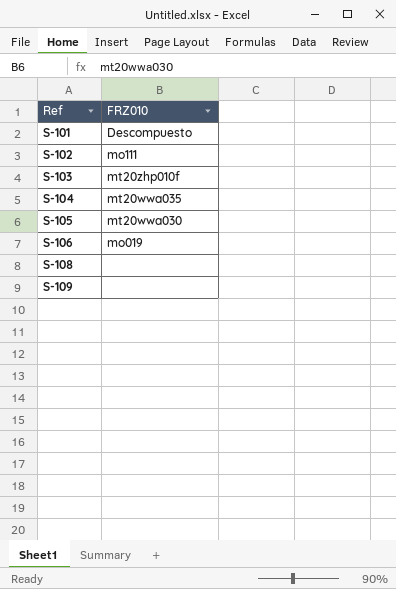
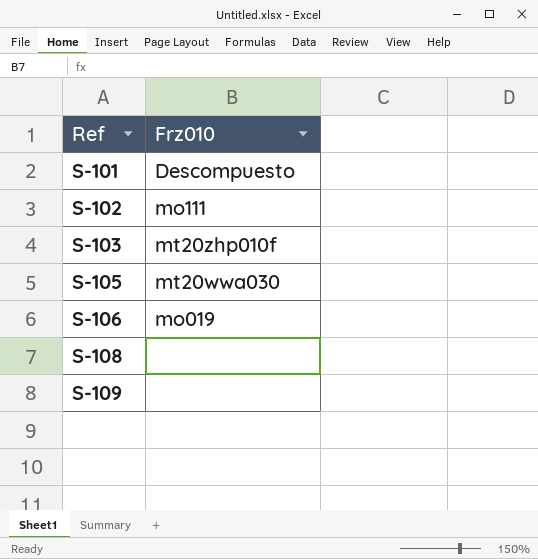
column name: FRZ010 -> Frz010
row S-104: mt20wwa035 -> none

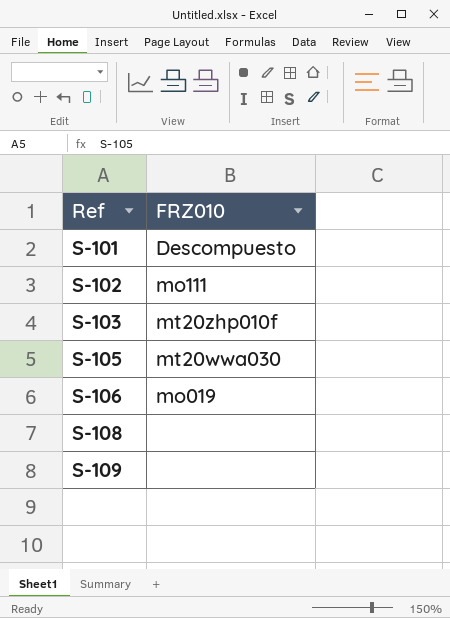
column name: Frz010 -> FRZ010

